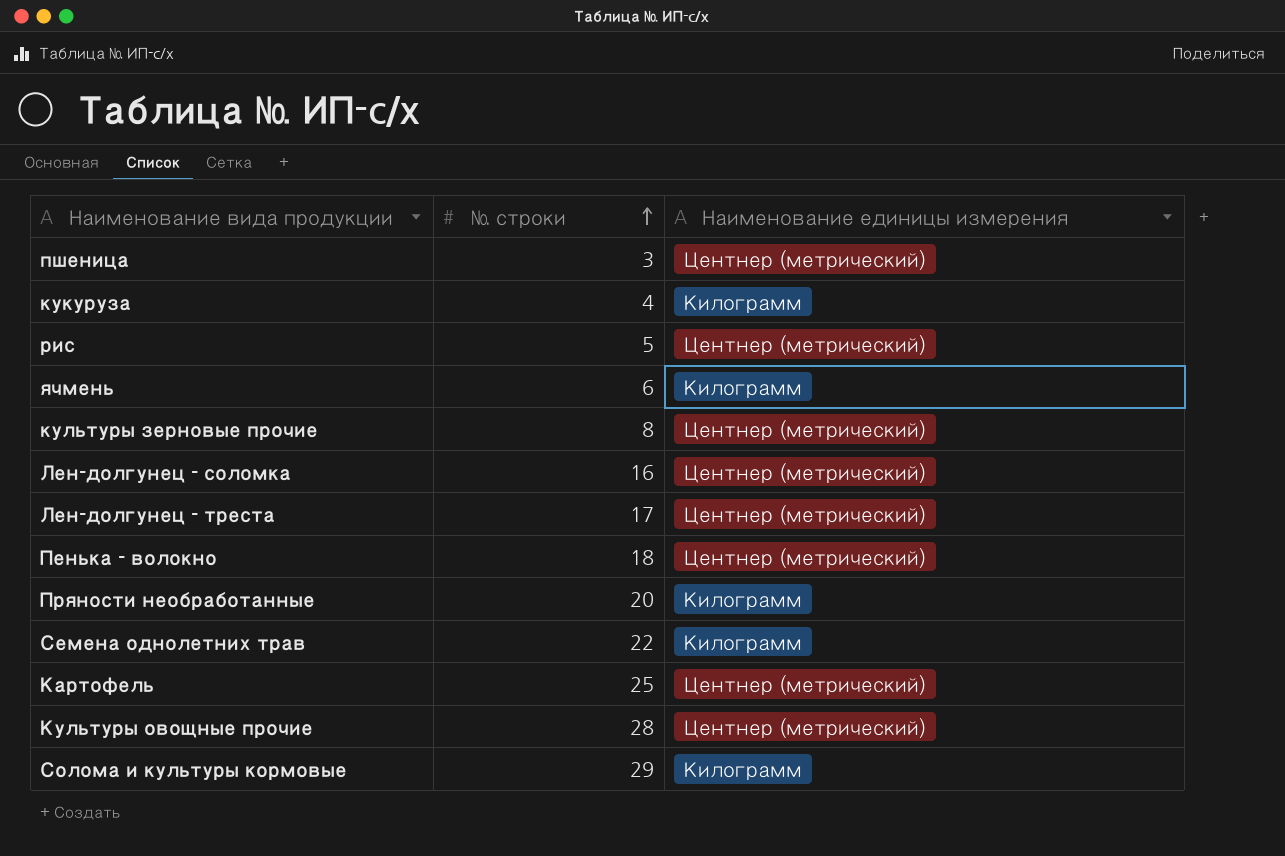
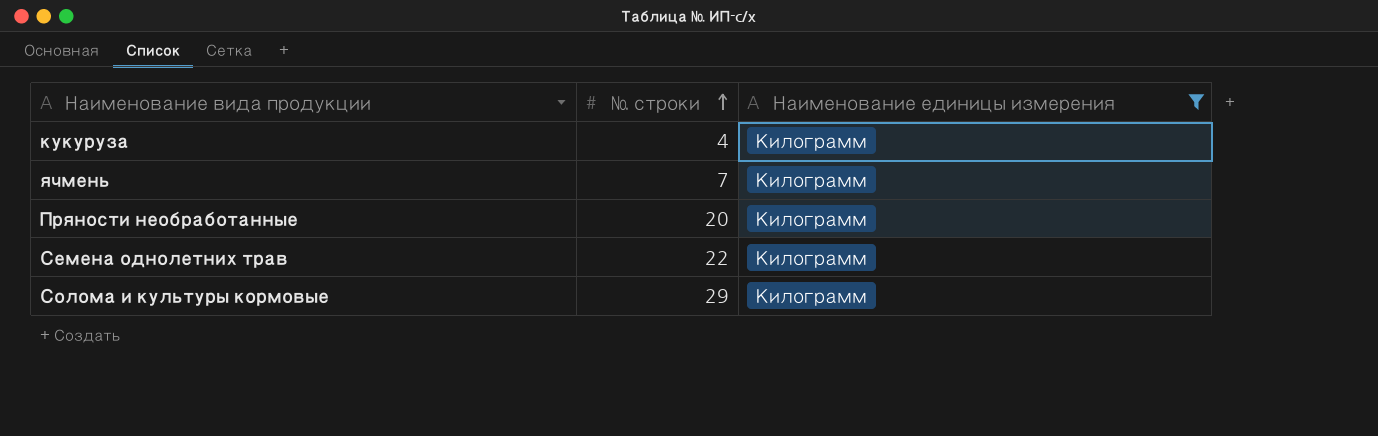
filter: none -> Наименование единицы измерения = Килограмм
ячмень | № строки: 6 -> 7

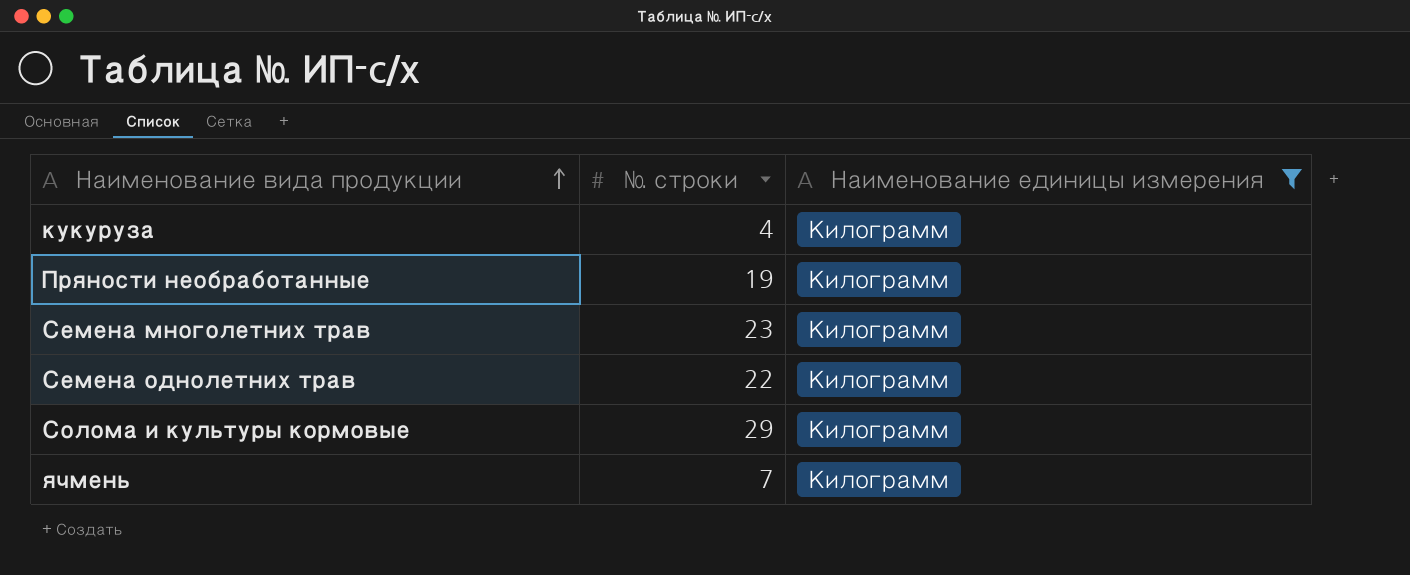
row order: № строки ascending -> Наименование вида продукции ascending
Пряности необработанные | № строки: 20 -> 19
row Семена многолетних трав: none -> 23 | Килограмм

